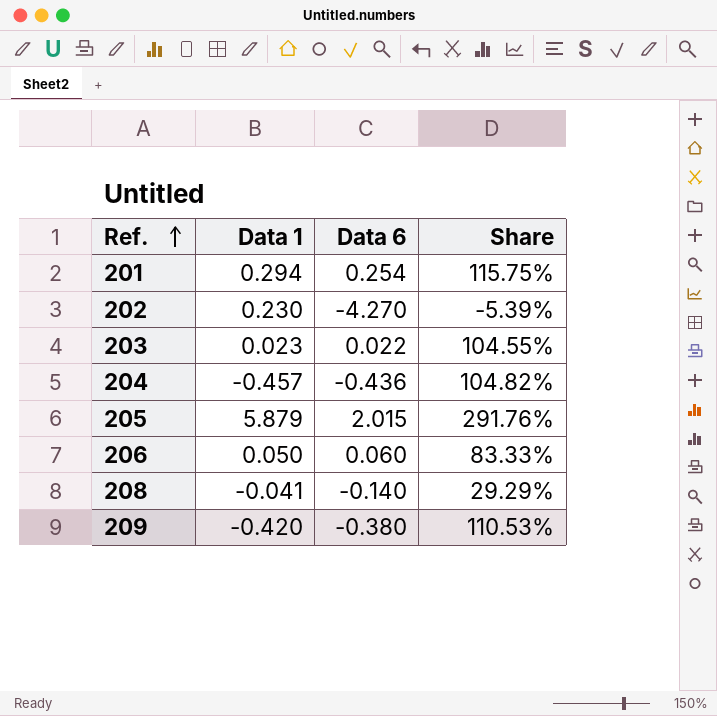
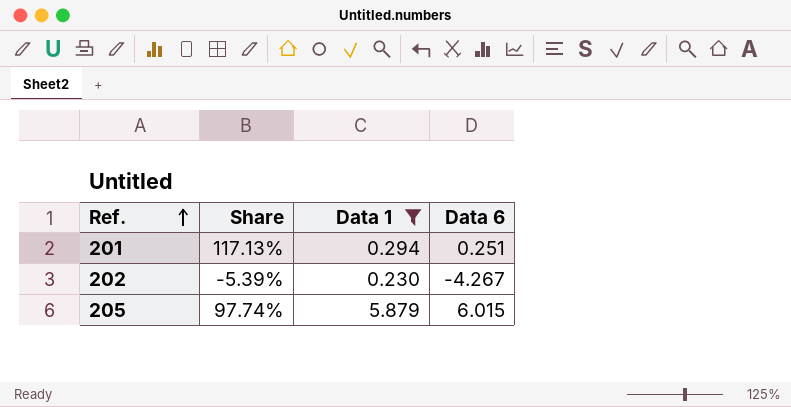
filter: none -> Data 1 >= 0.230
column Share | position: 4 -> 2
201 | Share: 115.75% -> 117.13%
201 | Data 6: 0.254 -> 0.251
202 | Data 6: -4.270 -> -4.267
205 | Share: 291.76% -> 97.74%
205 | Data 6: 2.015 -> 6.015

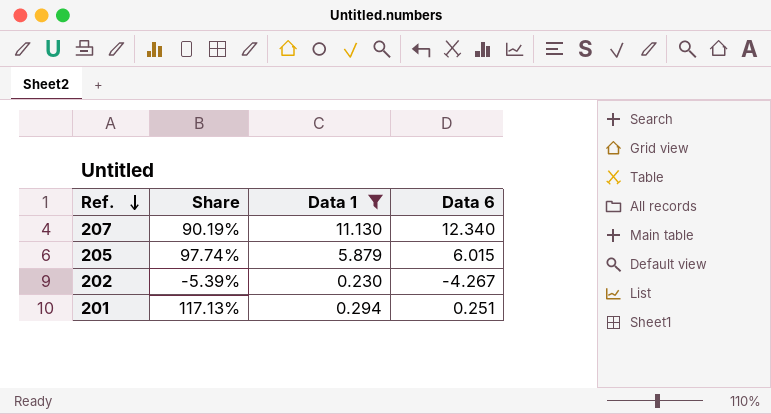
row order: Ref. ascending -> Ref. descending
row 207: none -> 90.19% | 11.130 | 12.340

